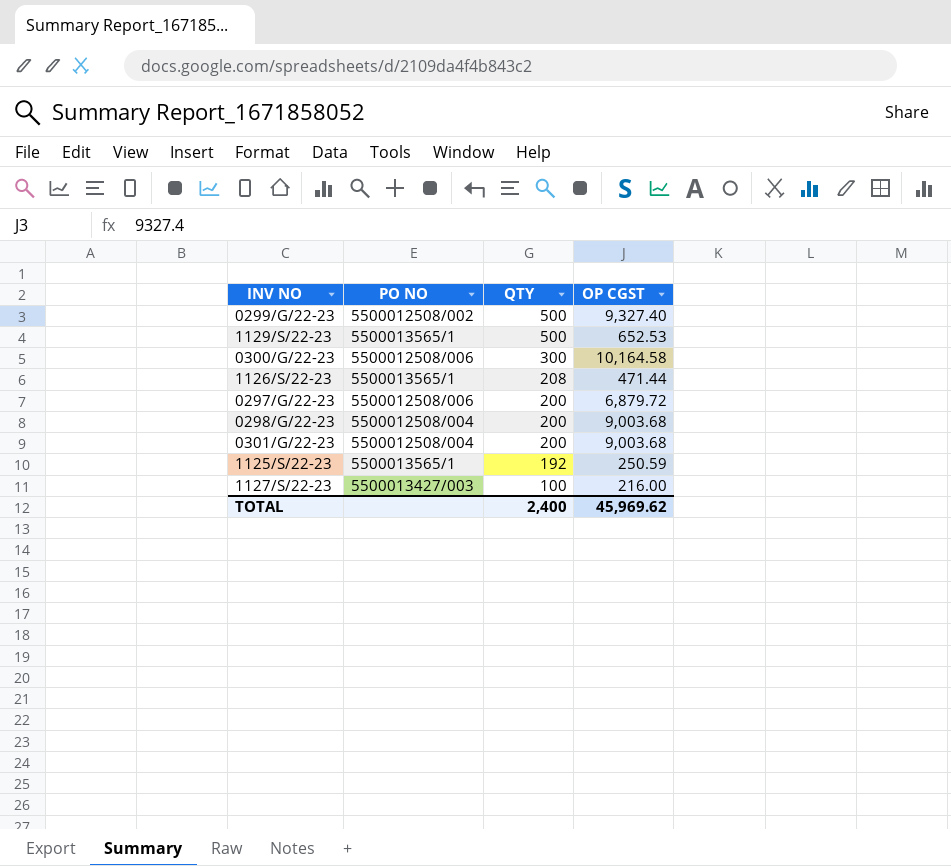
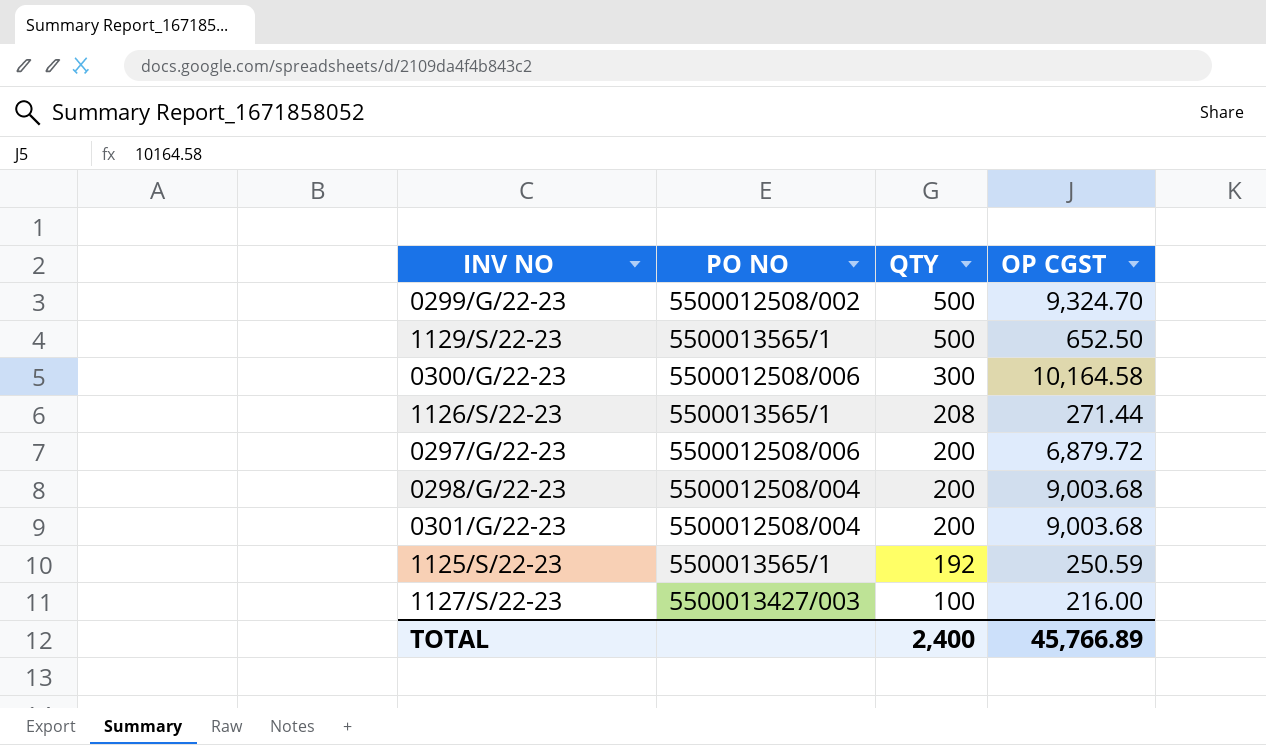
0299/G/22-23 | OP CGST: 9,327.40 -> 9,324.70
1129/S/22-23 | OP CGST: 652.53 -> 652.50
1126/S/22-23 | OP CGST: 471.44 -> 271.44
TOTAL | OP CGST: 45,969.62 -> 45,766.89

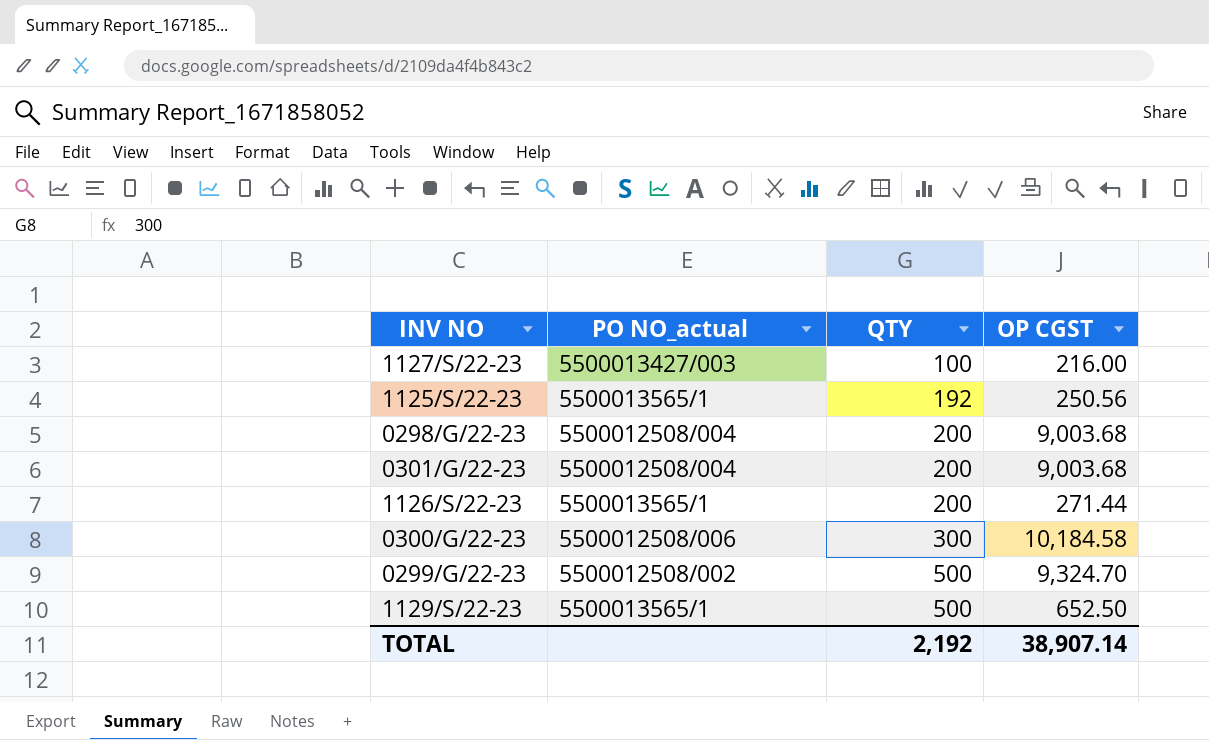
row order: QTY descending -> QTY ascending
column name: PO NO -> PO NO_actual
row 0297/G/22-23: 5500012508/006 | 200 | 6,879.72 -> none
1125/S/22-23 | OP CGST: 250.59 -> 250.56
1126/S/22-23 | QTY: 208 -> 200
0300/G/22-23 | OP CGST: 10,164.58 -> 10,184.58
TOTAL | QTY: 2,400 -> 2,192
TOTAL | OP CGST: 45,766.89 -> 38,907.14

